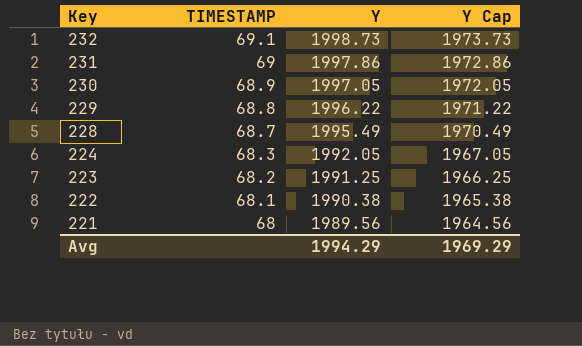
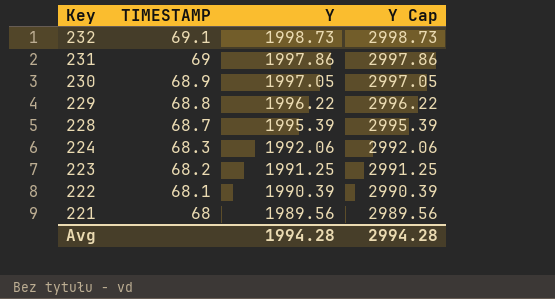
column Y Cap | formula: [Y] - 25 -> [Y] + 1000
228 | Y: 1995.49 -> 1995.39
224 | Y: 1992.05 -> 1992.06
222 | Y: 1990.38 -> 1990.39
Avg | Y: 1994.29 -> 1994.28
Avg | Y Cap: 1969.29 -> 2994.28

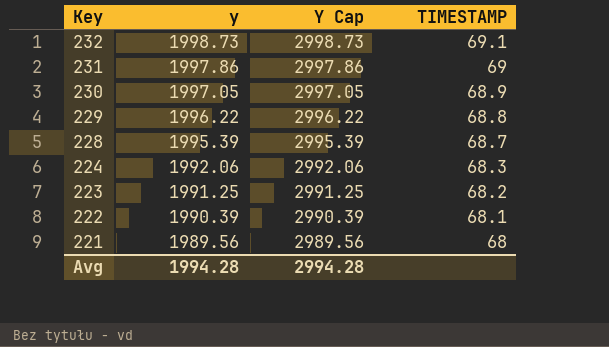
column name: Y -> y
column TIMESTAMP | position: 2 -> 4

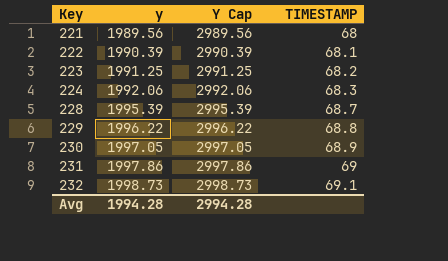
row order: Key descending -> Key ascending

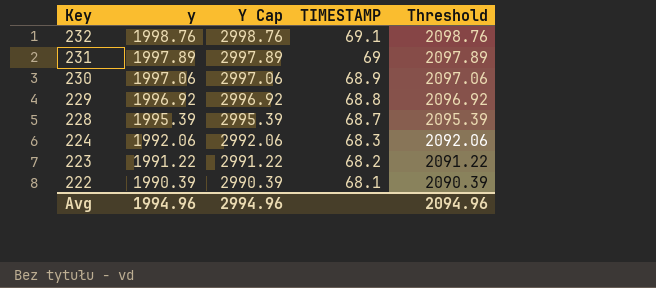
row order: Key ascending -> Key descending
column Threshold | formula: none -> [y] + 100
row 221: 1989.56 | 2989.56 | 68 -> none
232 | y: 1998.73 -> 1998.76
232 | Y Cap: 2998.73 -> 2998.76
231 | y: 1997.86 -> 1997.89
231 | Y Cap: 2997.86 -> 2997.89
230 | y: 1997.05 -> 1997.06
230 | Y Cap: 2997.05 -> 2997.06
229 | y: 1996.22 -> 1996.92
229 | Y Cap: 2996.22 -> 2996.92
223 | y: 1991.25 -> 1991.22
223 | Y Cap: 2991.25 -> 2991.22
Avg | y: 1994.28 -> 1994.96
Avg | Y Cap: 2994.28 -> 2994.96

